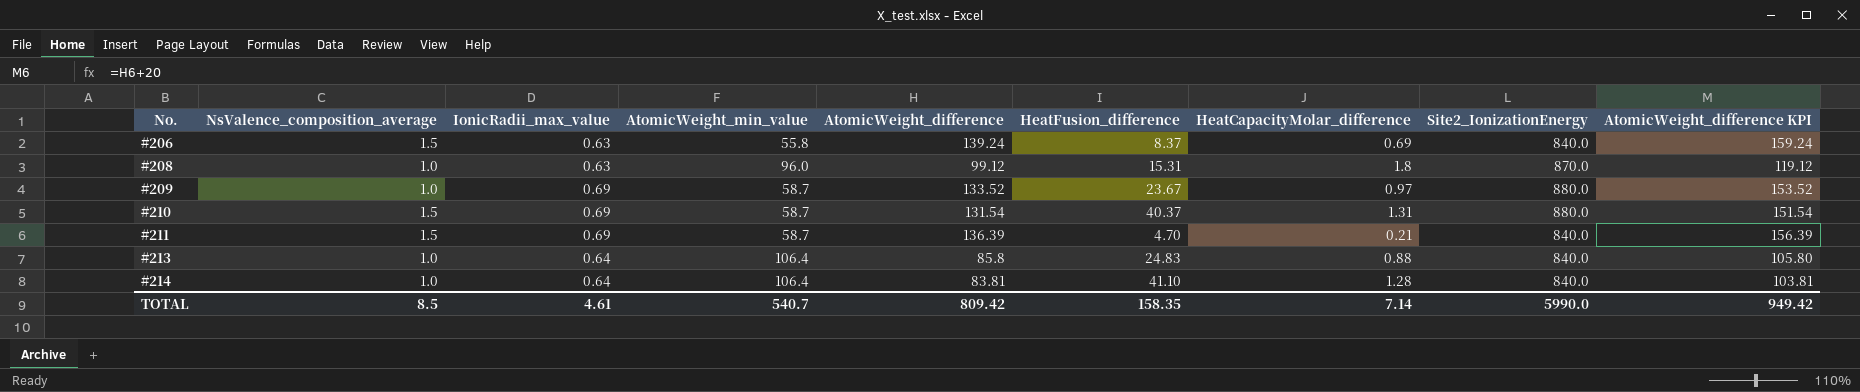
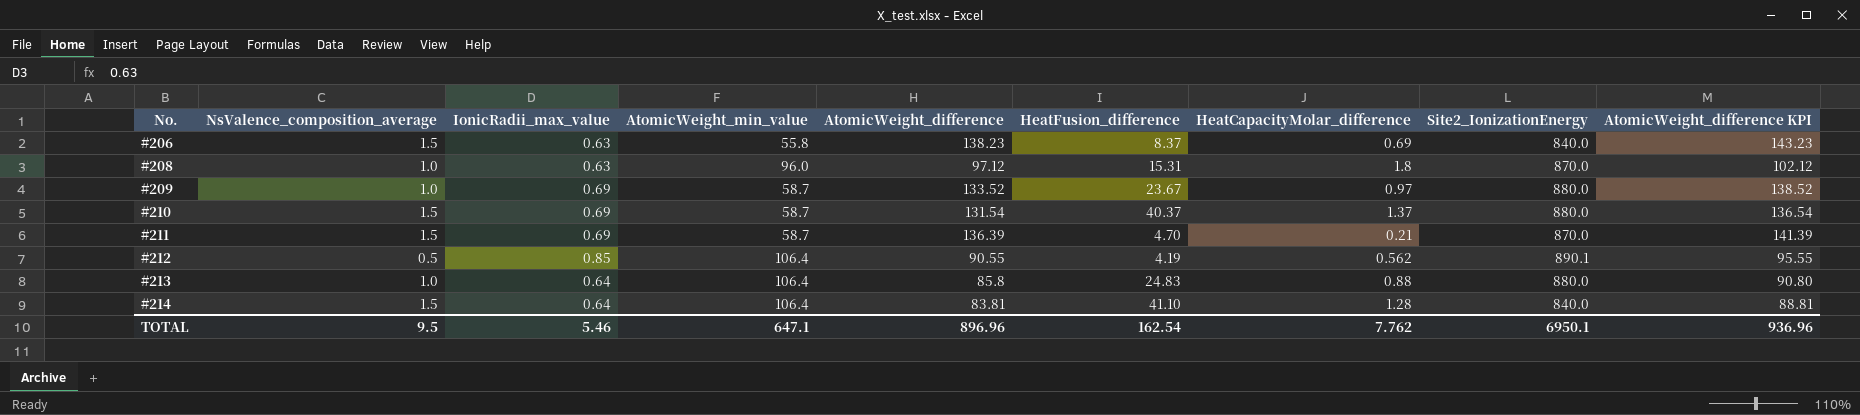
column AtomicWeight_difference KPI | formula: [AtomicWeight_difference] + 20 -> [AtomicWeight_difference] + 5
#206 | AtomicWeight_difference: 139.24 -> 138.23
#208 | AtomicWeight_difference: 99.12 -> 97.12
#210 | HeatCapacityMolar_difference: 1.31 -> 1.37
#211 | Site2_IonizationEnergy: 840.0 -> 870.0
row #212: none -> 0.5 | 0.85 | 106.4 | 90.55 | 4.19 | 0.562 | 890.1 | 95.55
#213 | Site2_IonizationEnergy: 840.0 -> 880.0
#214 | NsValence_composition_average: 1.0 -> 1.5
TOTAL | NsValence_composition_average: 8.5 -> 9.5
TOTAL | IonicRadii_max_value: 4.61 -> 5.46
TOTAL | AtomicWeight_min_value: 540.7 -> 647.1
TOTAL | AtomicWeight_difference: 809.42 -> 896.96
TOTAL | HeatFusion_difference: 158.35 -> 162.54
TOTAL | HeatCapacityMolar_difference: 7.14 -> 7.762
TOTAL | Site2_IonizationEnergy: 5990.0 -> 6950.1
TOTAL | AtomicWeight_difference KPI: 949.42 -> 936.96

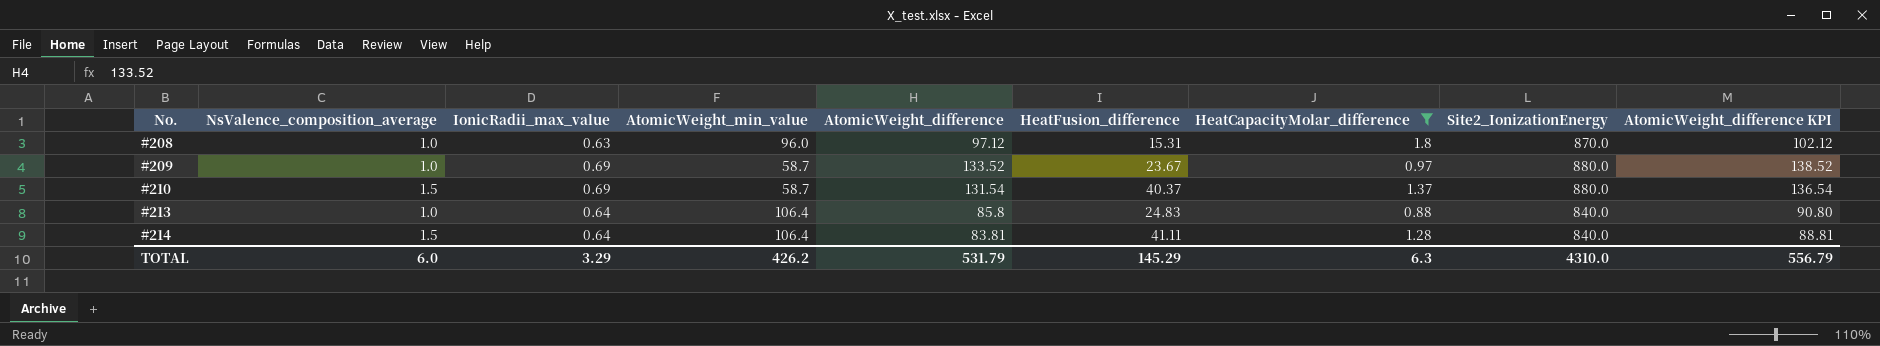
filter: none -> HeatCapacityMolar_difference >= 0.88
#213 | Site2_IonizationEnergy: 880.0 -> 840.0
#214 | HeatFusion_difference: 41.10 -> 41.11
TOTAL | NsValence_composition_average: 9.5 -> 6.0
TOTAL | IonicRadii_max_value: 5.46 -> 3.29
TOTAL | AtomicWeight_min_value: 647.1 -> 426.2
TOTAL | AtomicWeight_difference: 896.96 -> 531.79
TOTAL | HeatFusion_difference: 162.54 -> 145.29
TOTAL | HeatCapacityMolar_difference: 7.762 -> 6.3
TOTAL | Site2_IonizationEnergy: 6950.1 -> 4310.0
TOTAL | AtomicWeight_difference KPI: 936.96 -> 556.79

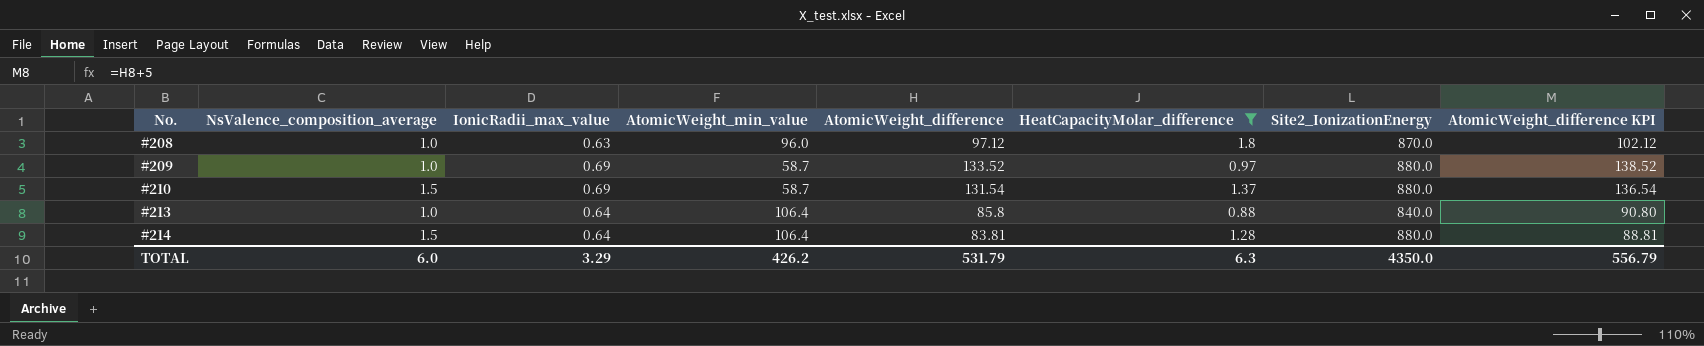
column HeatFusion_difference | position: 6 -> none
#214 | Site2_IonizationEnergy: 840.0 -> 880.0
TOTAL | Site2_IonizationEnergy: 4310.0 -> 4350.0

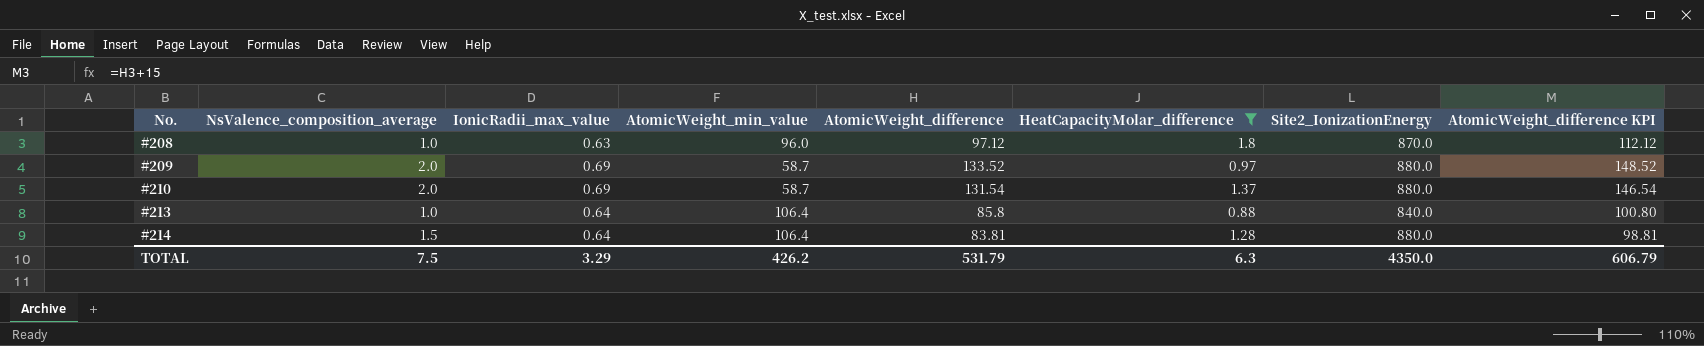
column AtomicWeight_difference KPI | formula: [AtomicWeight_difference] + 5 -> [AtomicWeight_difference] + 15
#209 | NsValence_composition_average: 1.0 -> 2.0
#210 | NsValence_composition_average: 1.5 -> 2.0
TOTAL | NsValence_composition_average: 6.0 -> 7.5
TOTAL | AtomicWeight_difference KPI: 556.79 -> 606.79

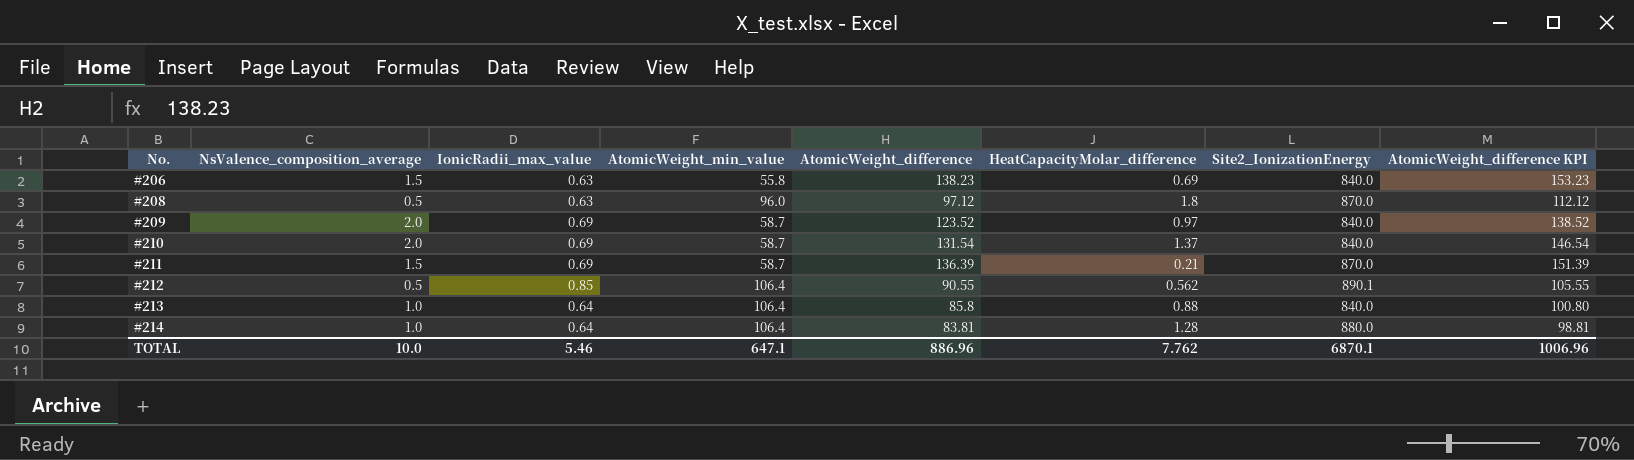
filter: HeatCapacityMolar_difference >= 0.88 -> none
#208 | NsValence_composition_average: 1.0 -> 0.5
#209 | AtomicWeight_difference: 133.52 -> 123.52
#209 | Site2_IonizationEnergy: 880.0 -> 840.0
#209 | AtomicWeight_difference KPI: 148.52 -> 138.52
#210 | Site2_IonizationEnergy: 880.0 -> 840.0
#214 | NsValence_composition_average: 1.5 -> 1.0
TOTAL | NsValence_composition_average: 7.5 -> 10.0
TOTAL | IonicRadii_max_value: 3.29 -> 5.46
TOTAL | AtomicWeight_min_value: 426.2 -> 647.1
TOTAL | AtomicWeight_difference: 531.79 -> 886.96
TOTAL | HeatCapacityMolar_difference: 6.3 -> 7.762
TOTAL | Site2_IonizationEnergy: 4350.0 -> 6870.1
TOTAL | AtomicWeight_difference KPI: 606.79 -> 1006.96

